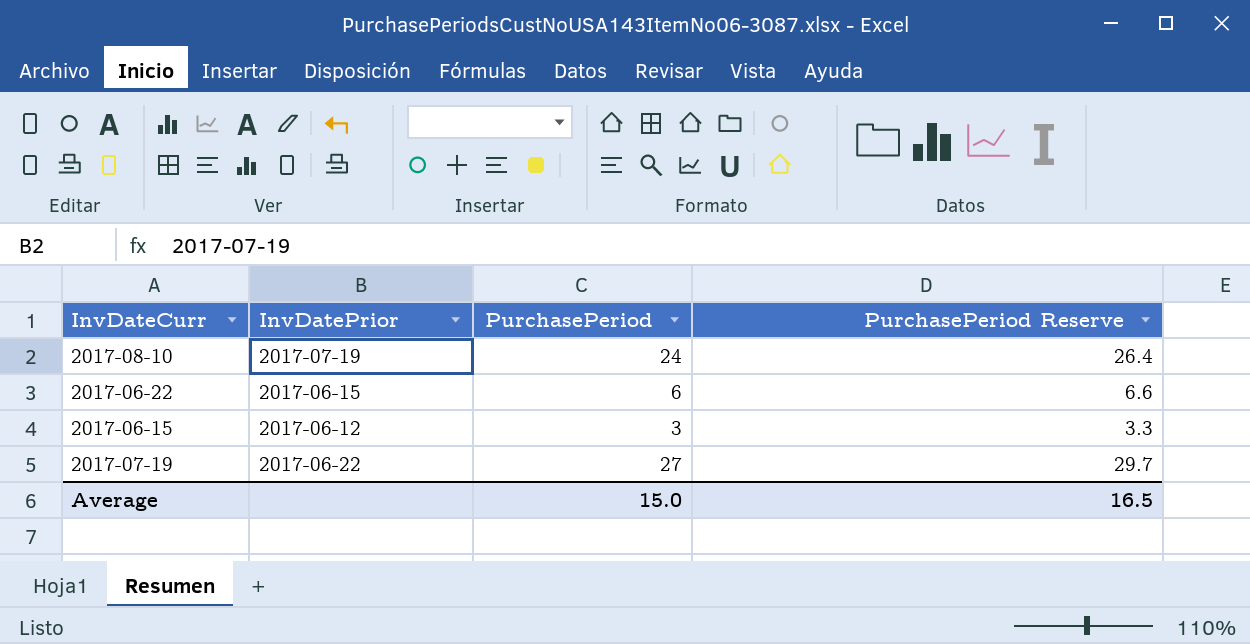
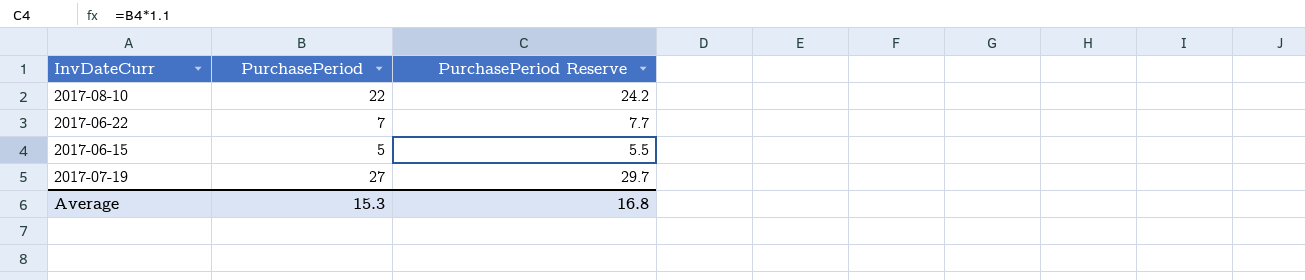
column InvDatePrior | position: 2 -> none
2017-08-10 | PurchasePeriod: 24 -> 22
2017-08-10 | PurchasePeriod Reserve: 26.4 -> 24.2
2017-06-22 | PurchasePeriod: 6 -> 7
2017-06-22 | PurchasePeriod Reserve: 6.6 -> 7.7
2017-06-15 | PurchasePeriod: 3 -> 5
2017-06-15 | PurchasePeriod Reserve: 3.3 -> 5.5
Average | PurchasePeriod: 15.0 -> 15.3
Average | PurchasePeriod Reserve: 16.5 -> 16.8

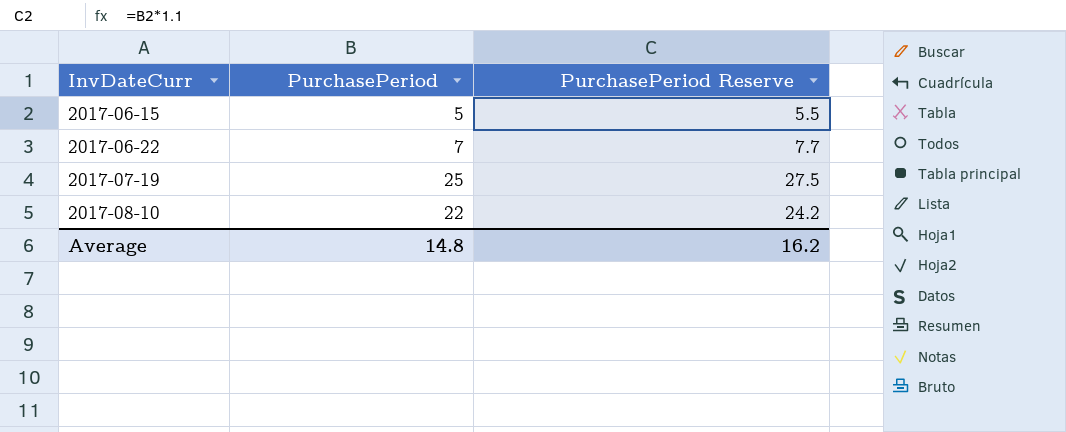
row order: none -> InvDateCurr ascending
2017-07-19 | PurchasePeriod: 27 -> 25
2017-07-19 | PurchasePeriod Reserve: 29.7 -> 27.5
Average | PurchasePeriod: 15.3 -> 14.8
Average | PurchasePeriod Reserve: 16.8 -> 16.2

